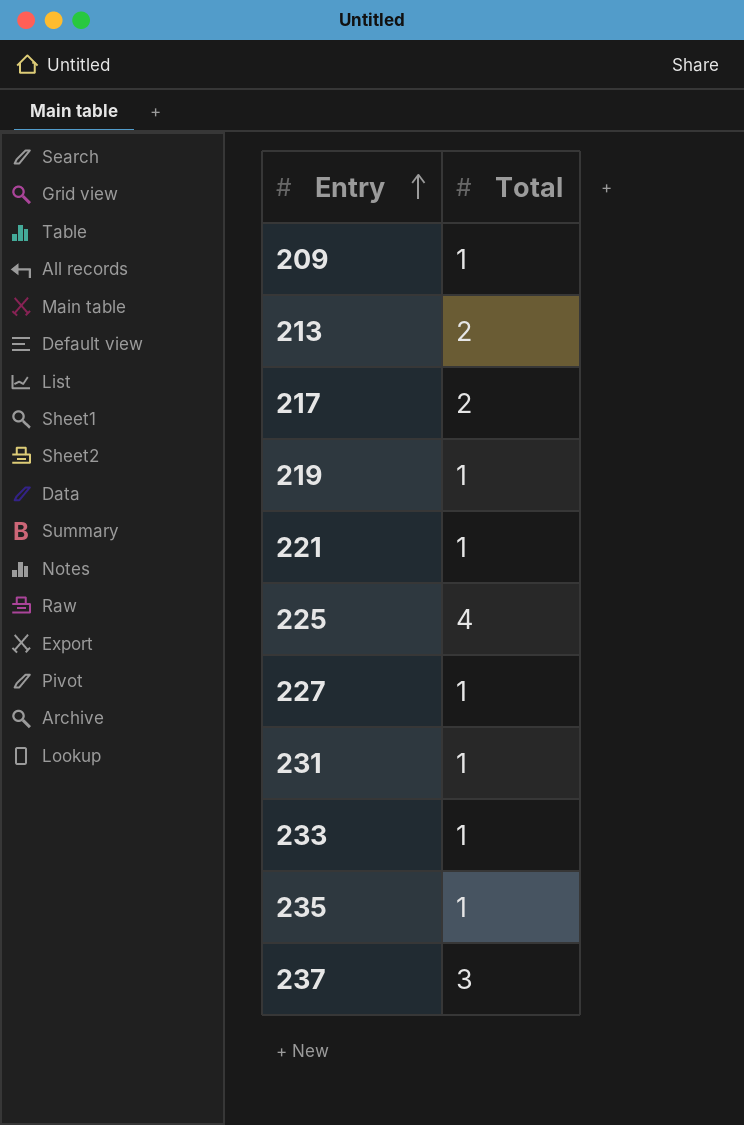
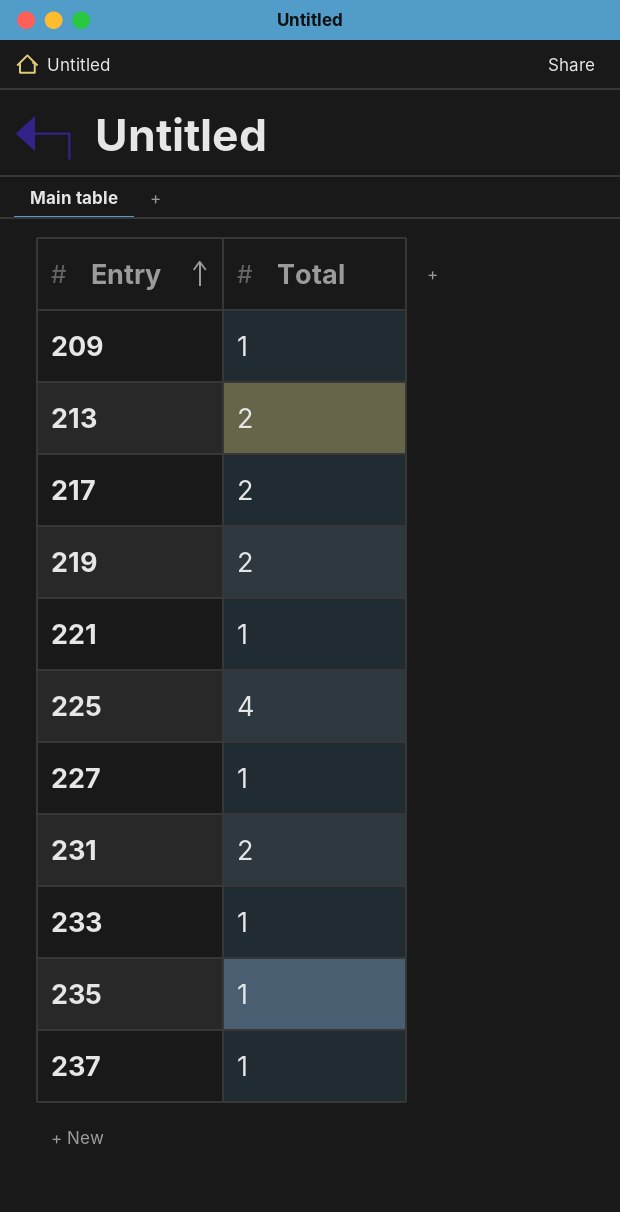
219 | Total: 1 -> 2
231 | Total: 1 -> 2
237 | Total: 3 -> 1

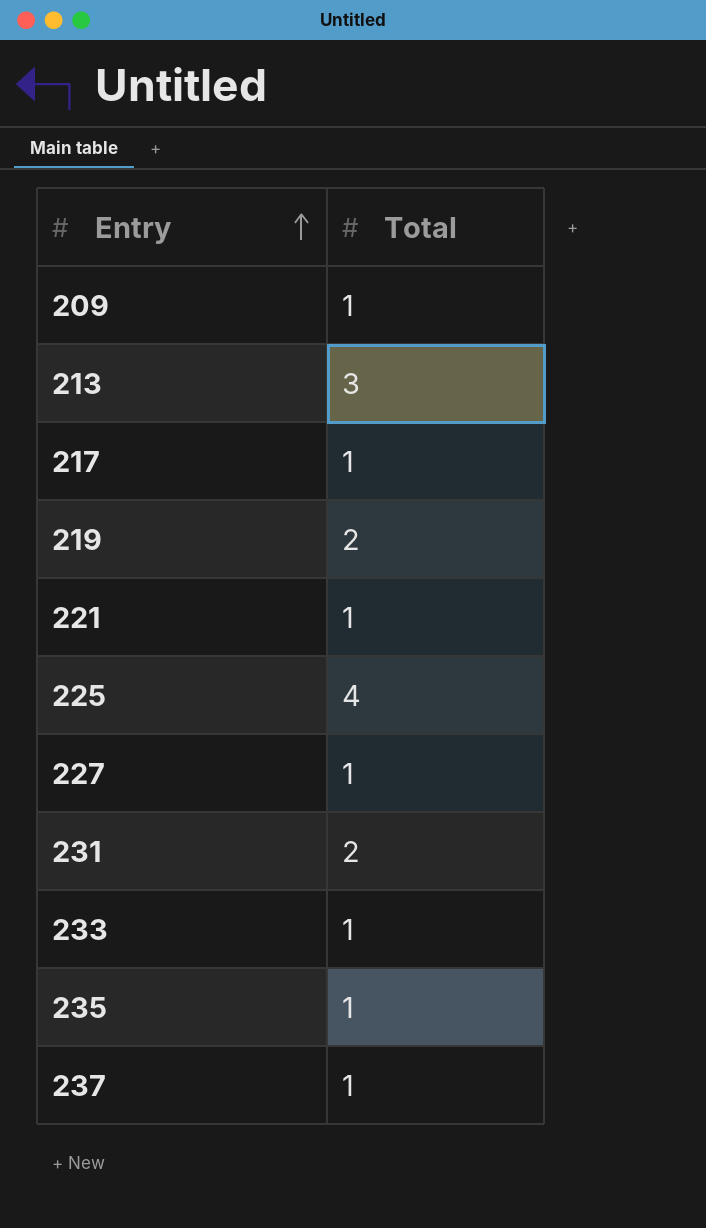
213 | Total: 2 -> 3
217 | Total: 2 -> 1

